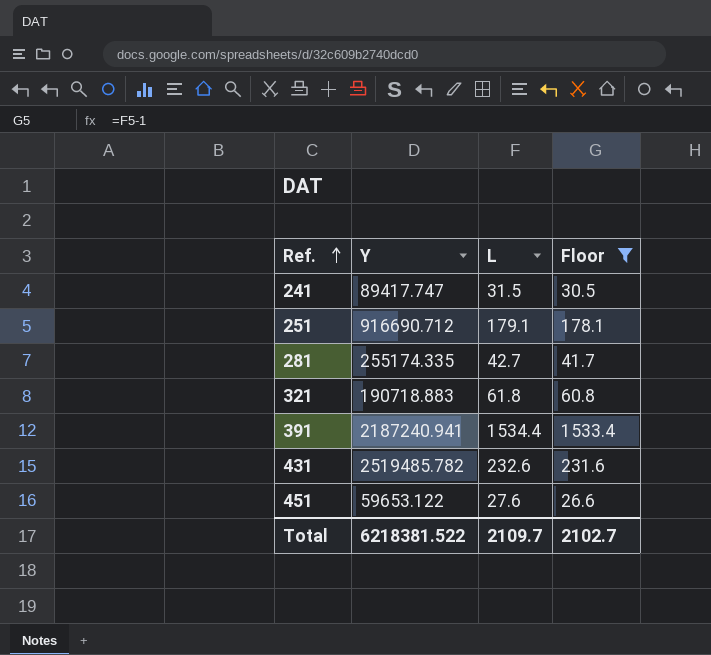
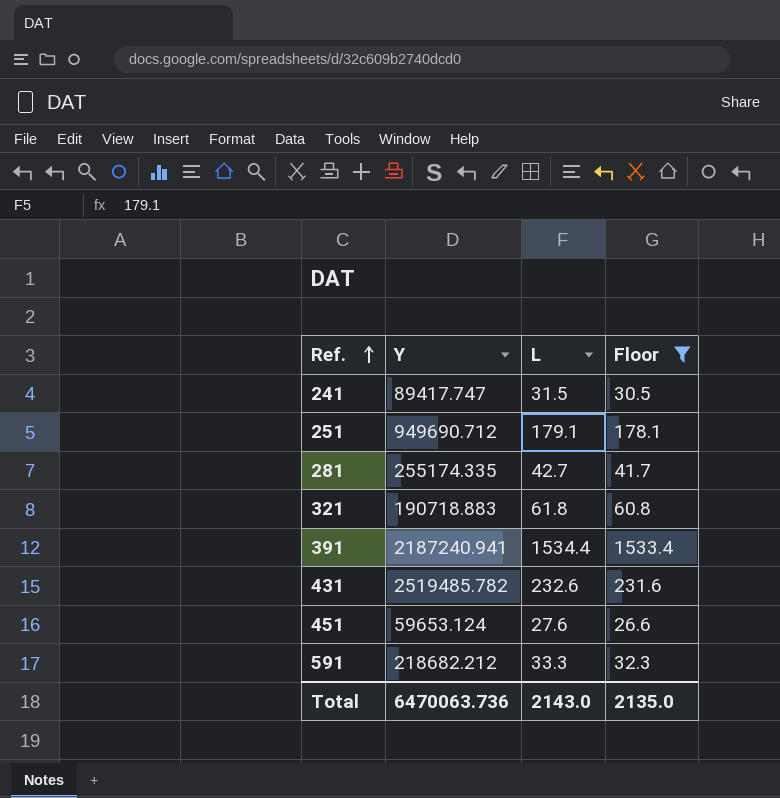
251 | Y: 916690.712 -> 949690.712
451 | Y: 59653.122 -> 59653.124
row 591: none -> 218682.212 | 33.3 | 32.3
Total | Y: 6218381.522 -> 6470063.736
Total | L: 2109.7 -> 2143.0
Total | Floor: 2102.7 -> 2135.0

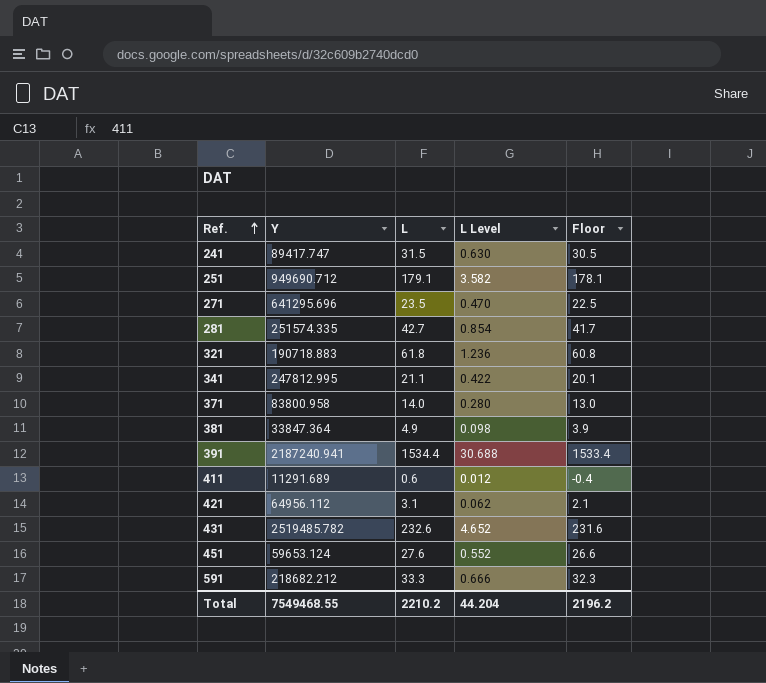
filter: Floor >= 26.6 -> none
column L Level | formula: none -> [L] * 0.02
281 | Y: 255174.335 -> 251574.335
Total | Y: 6470063.736 -> 7549468.55
Total | L: 2143.0 -> 2210.2
Total | Floor: 2135.0 -> 2196.2

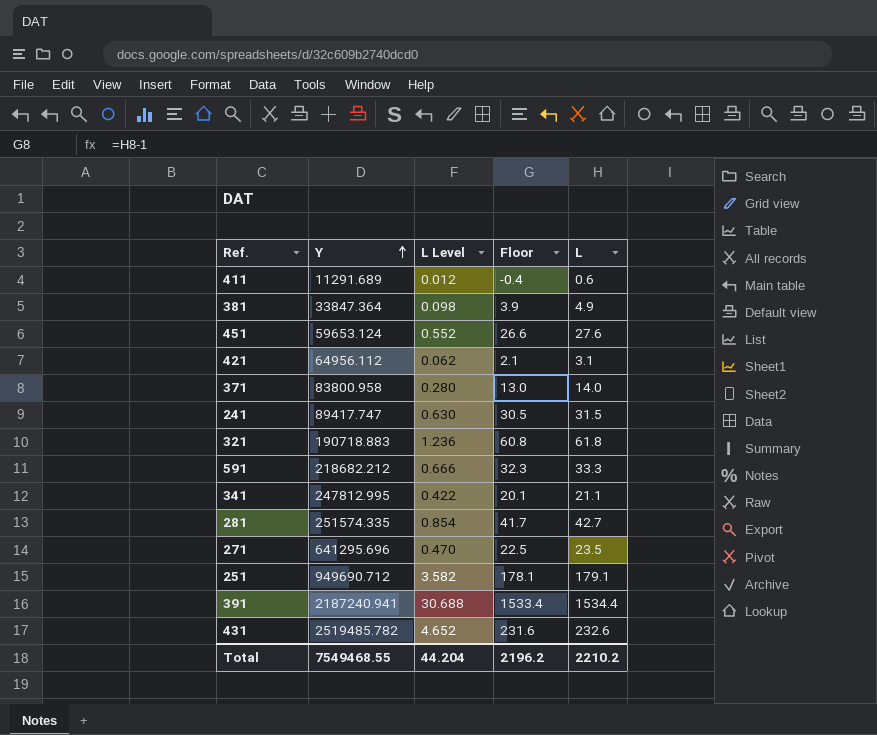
row order: Ref. ascending -> Y ascending
column L | position: 3 -> 5

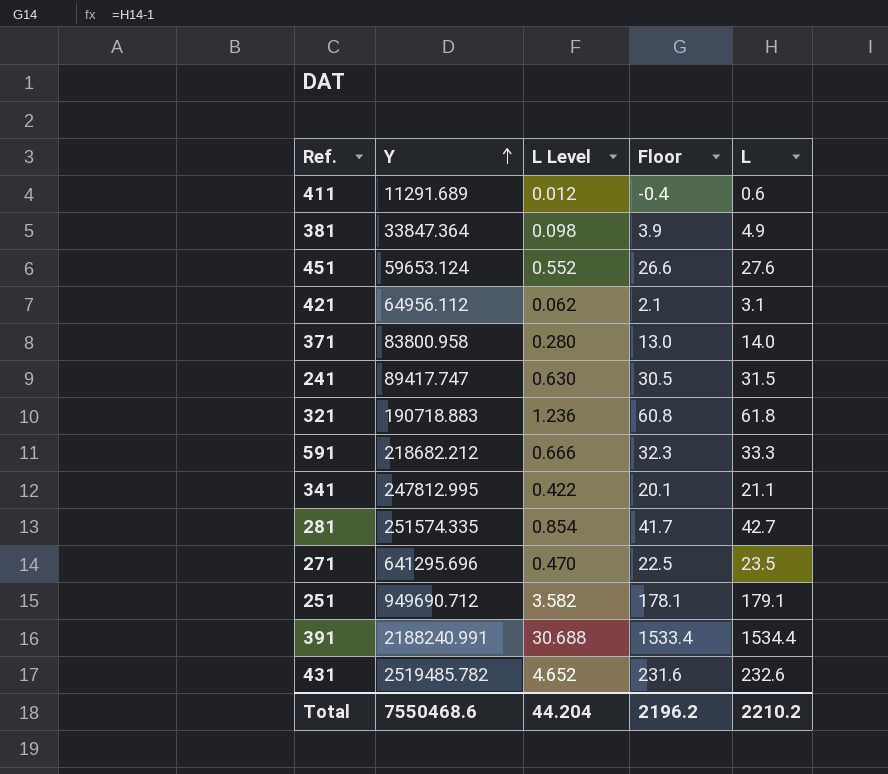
391 | Y: 2187240.941 -> 2188240.991
Total | Y: 7549468.55 -> 7550468.6

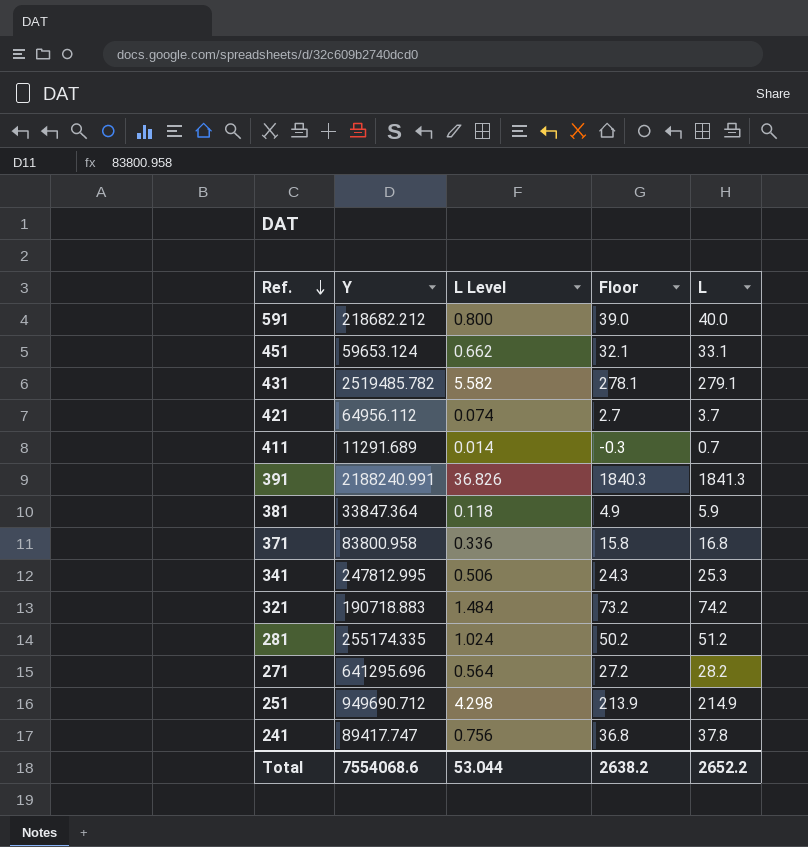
row order: Y ascending -> Ref. descending
591 | L Level: 0.666 -> 0.800
591 | Floor: 32.3 -> 39.0
591 | L: 33.3 -> 40.0
451 | L Level: 0.552 -> 0.662
451 | Floor: 26.6 -> 32.1
451 | L: 27.6 -> 33.1
431 | L Level: 4.652 -> 5.582
431 | Floor: 231.6 -> 278.1
431 | L: 232.6 -> 279.1
421 | L Level: 0.062 -> 0.074
421 | Floor: 2.1 -> 2.7
421 | L: 3.1 -> 3.7
411 | L Level: 0.012 -> 0.014
411 | Floor: -0.4 -> -0.3
411 | L: 0.6 -> 0.7
391 | L Level: 30.688 -> 36.826
391 | Floor: 1533.4 -> 1840.3
391 | L: 1534.4 -> 1841.3
381 | L Level: 0.098 -> 0.118
381 | Floor: 3.9 -> 4.9
381 | L: 4.9 -> 5.9
371 | L Level: 0.280 -> 0.336
371 | Floor: 13.0 -> 15.8
371 | L: 14.0 -> 16.8
341 | L Level: 0.422 -> 0.506
341 | Floor: 20.1 -> 24.3
341 | L: 21.1 -> 25.3
321 | L Level: 1.236 -> 1.484
321 | Floor: 60.8 -> 73.2
321 | L: 61.8 -> 74.2
281 | Y: 251574.335 -> 255174.335
281 | L Level: 0.854 -> 1.024
281 | Floor: 41.7 -> 50.2
281 | L: 42.7 -> 51.2
271 | L Level: 0.470 -> 0.564
271 | Floor: 22.5 -> 27.2
271 | L: 23.5 -> 28.2
251 | L Level: 3.582 -> 4.298
251 | Floor: 178.1 -> 213.9
251 | L: 179.1 -> 214.9
241 | L Level: 0.630 -> 0.756
241 | Floor: 30.5 -> 36.8
241 | L: 31.5 -> 37.8
Total | Y: 7550468.6 -> 7554068.6
Total | L Level: 44.204 -> 53.044
Total | Floor: 2196.2 -> 2638.2
Total | L: 2210.2 -> 2652.2

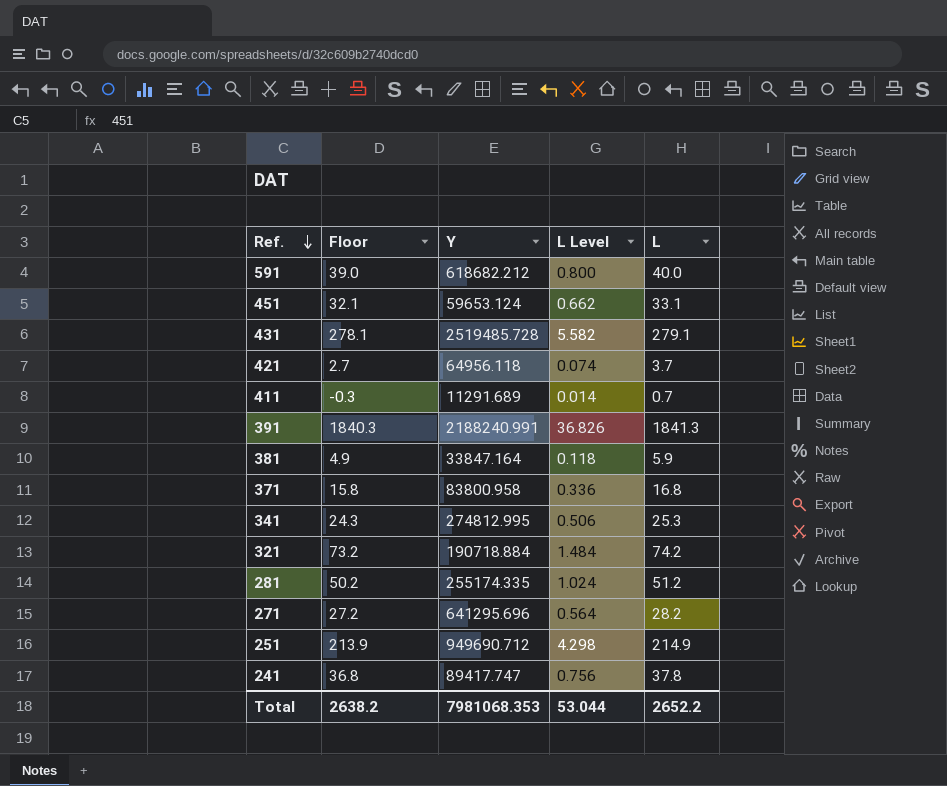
column Floor | position: 4 -> 2
591 | Y: 218682.212 -> 618682.212
431 | Y: 2519485.782 -> 2519485.728
421 | Y: 64956.112 -> 64956.118
381 | Y: 33847.364 -> 33847.164
341 | Y: 247812.995 -> 274812.995
321 | Y: 190718.883 -> 190718.884
Total | Y: 7554068.6 -> 7981068.353

